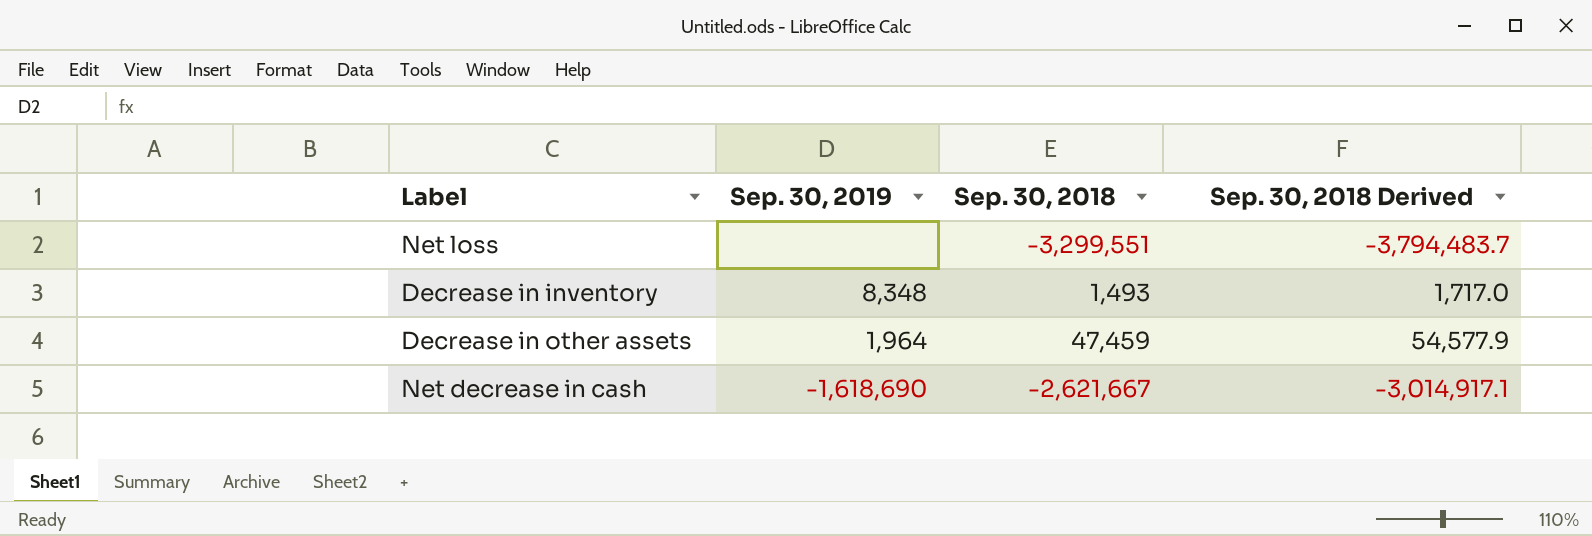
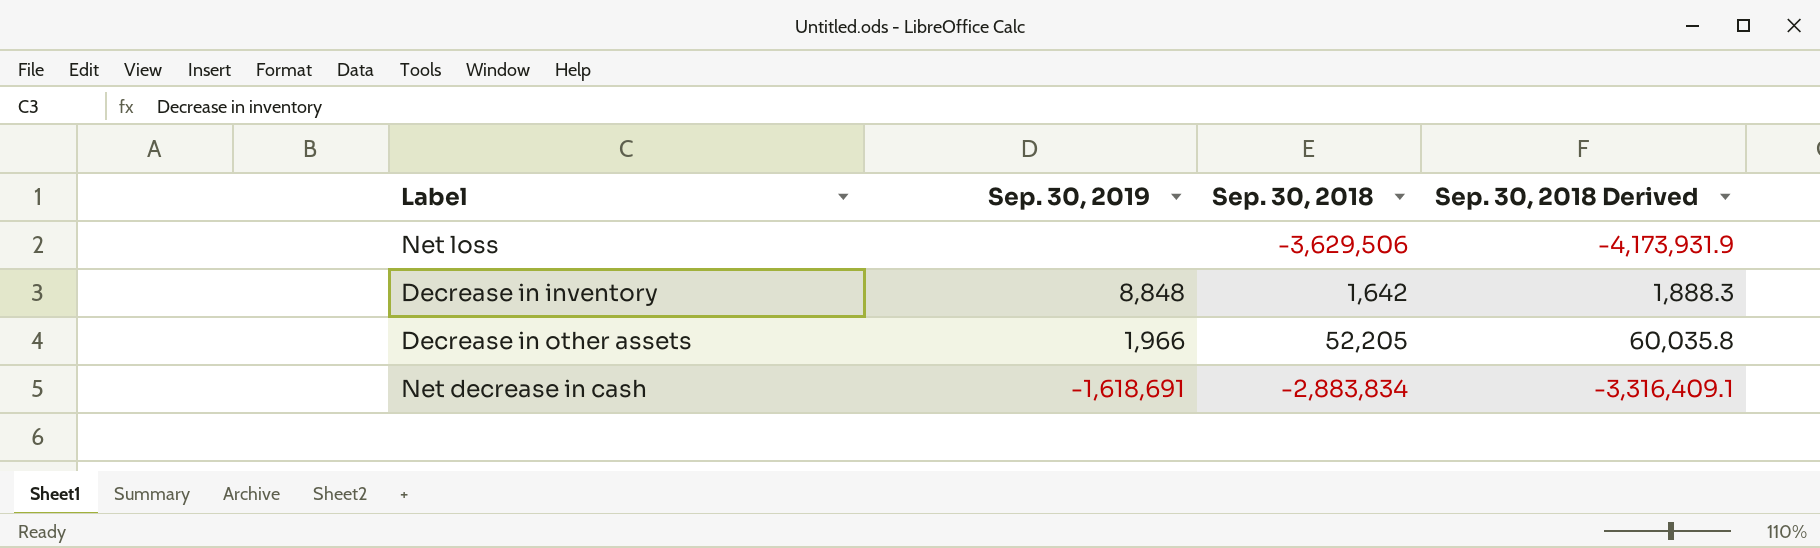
Net loss | Sep. 30, 2018: -3,299,551 -> -3,629,506
Net loss | Sep. 30, 2018 Derived: -3,794,483.7 -> -4,173,931.9
Decrease in inventory | Sep. 30, 2019: 8,348 -> 8,848
Decrease in inventory | Sep. 30, 2018: 1,493 -> 1,642
Decrease in inventory | Sep. 30, 2018 Derived: 1,717.0 -> 1,888.3
Decrease in other assets | Sep. 30, 2019: 1,964 -> 1,966
Decrease in other assets | Sep. 30, 2018: 47,459 -> 52,205
Decrease in other assets | Sep. 30, 2018 Derived: 54,577.9 -> 60,035.8
Net decrease in cash | Sep. 30, 2019: -1,618,690 -> -1,618,691
Net decrease in cash | Sep. 30, 2018: -2,621,667 -> -2,883,834
Net decrease in cash | Sep. 30, 2018 Derived: -3,014,917.1 -> -3,316,409.1

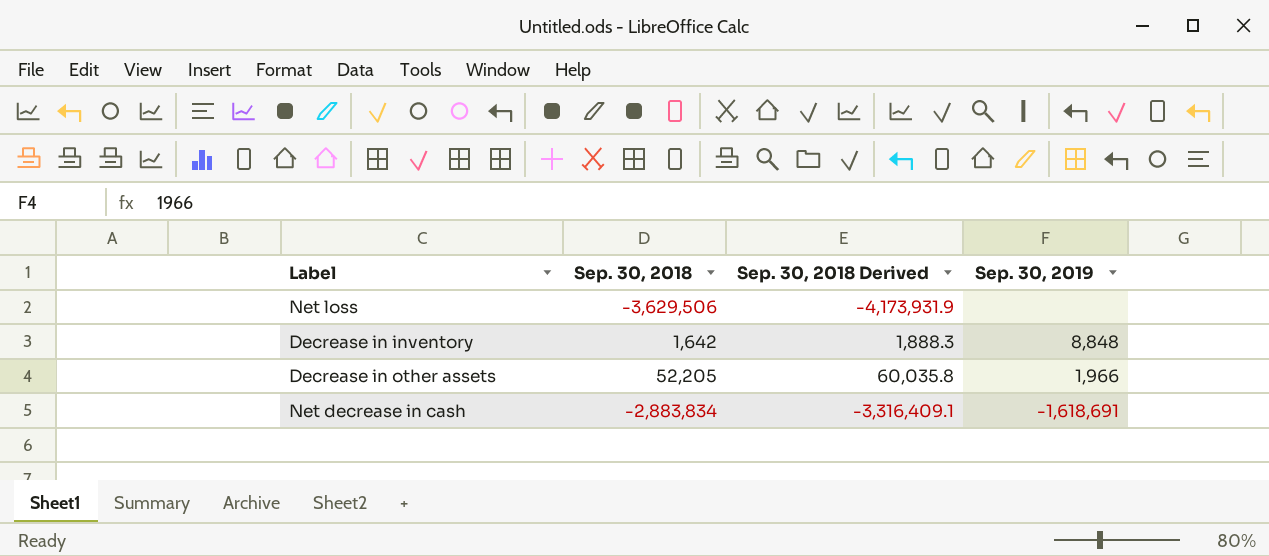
column Sep. 30, 2019 | position: 2 -> 4

